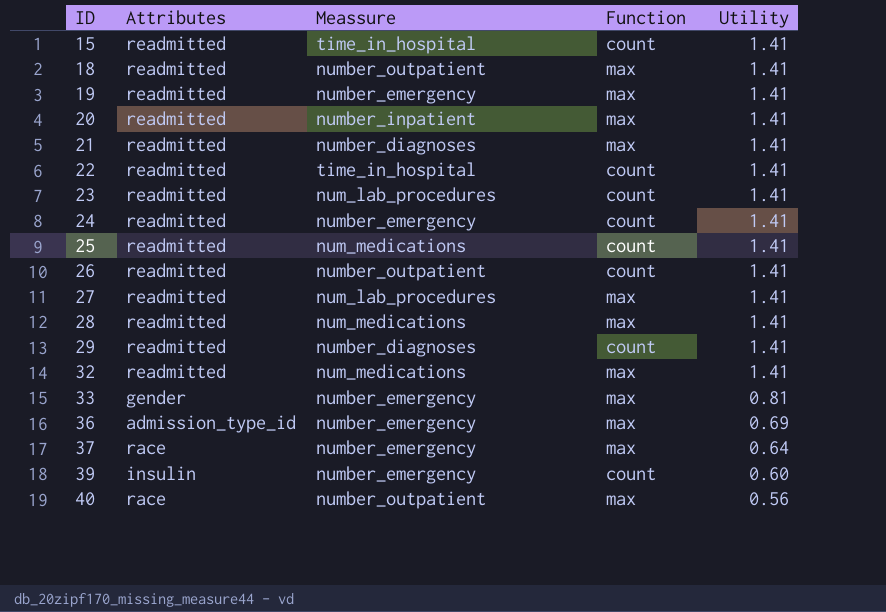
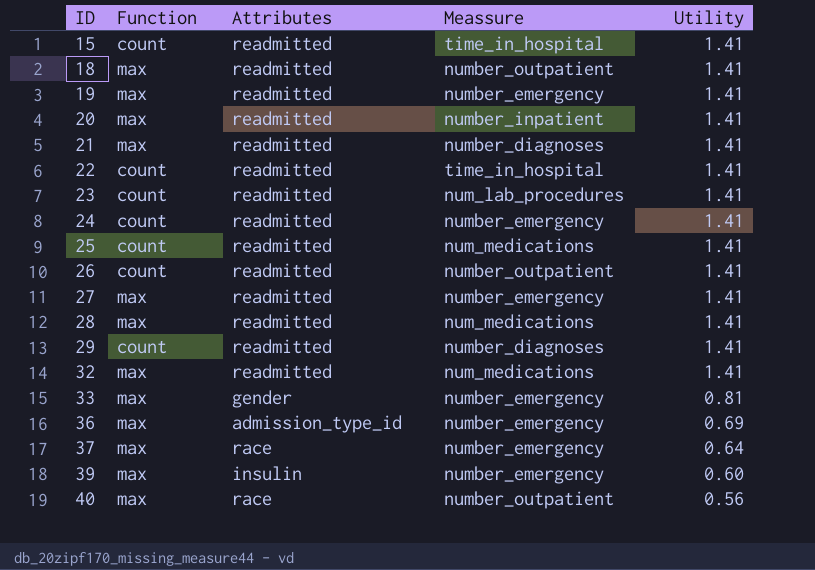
column Function | position: 4 -> 2
27 | Meassure: num_lab_procedures -> number_emergency
39 | Function: count -> max

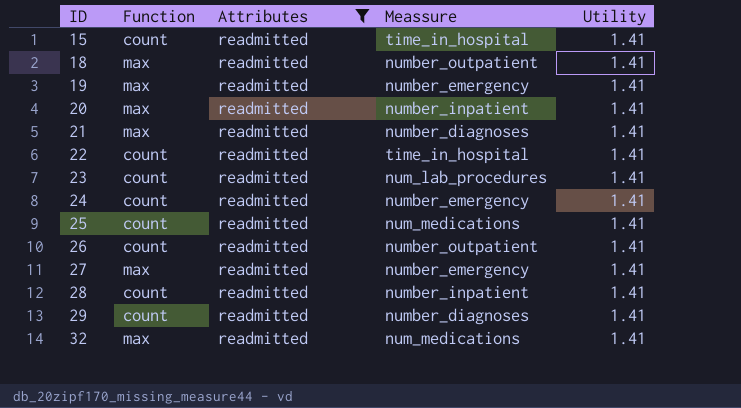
filter: none -> Attributes = readmitted
28 | Function: max -> count
28 | Meassure: num_medications -> number_inpatient

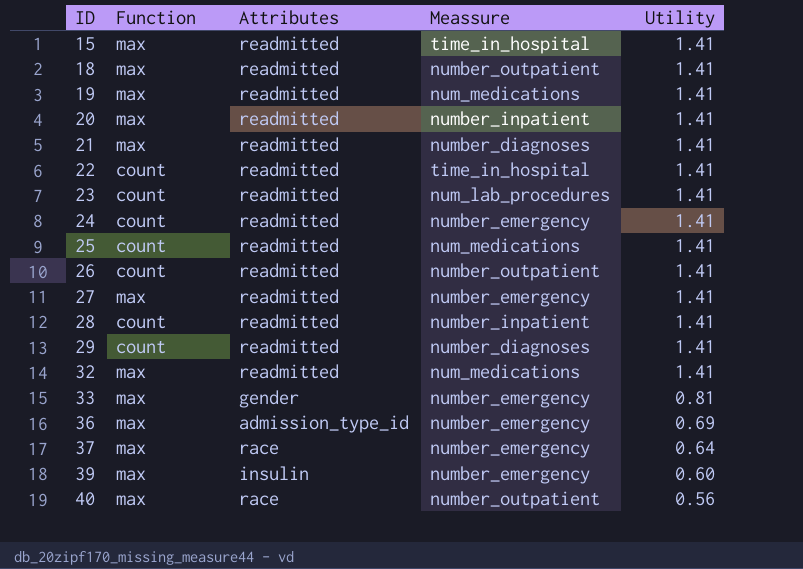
filter: Attributes = readmitted -> none
15 | Function: count -> max
19 | Meassure: number_emergency -> num_medications

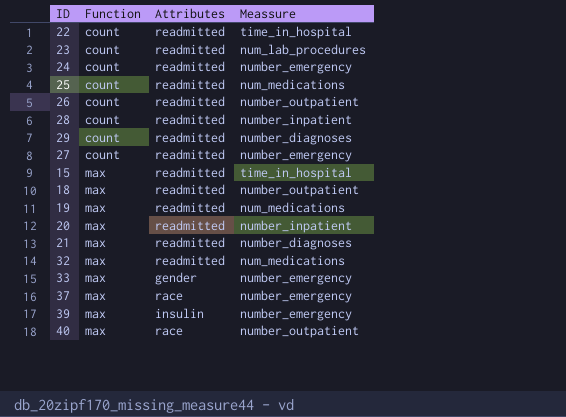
row order: ID ascending -> Function ascending
column Utility | position: 5 -> none
row 36: max | admission_type_id | number_emergency | 0.69 -> none
27 | Function: max -> count

